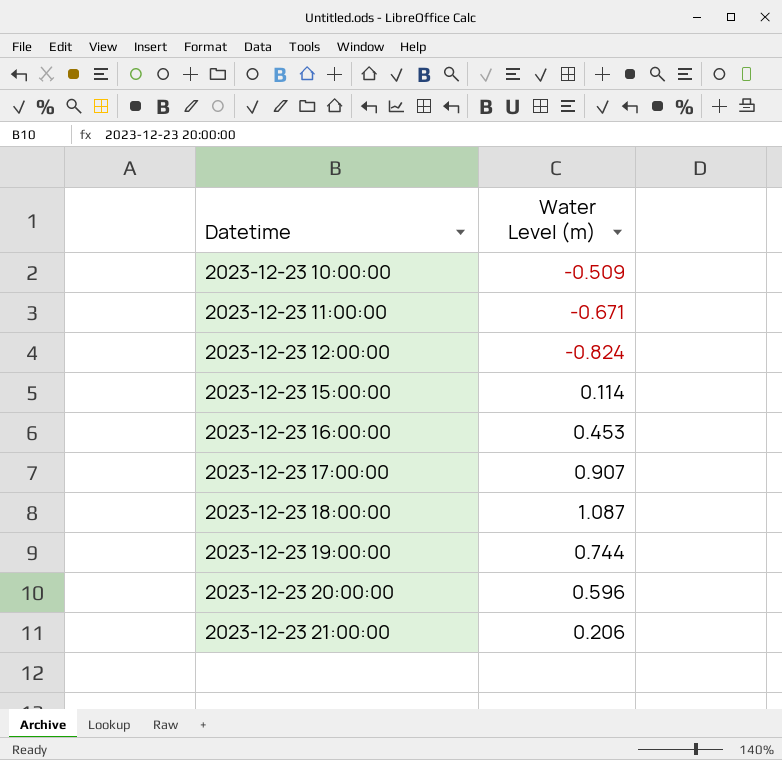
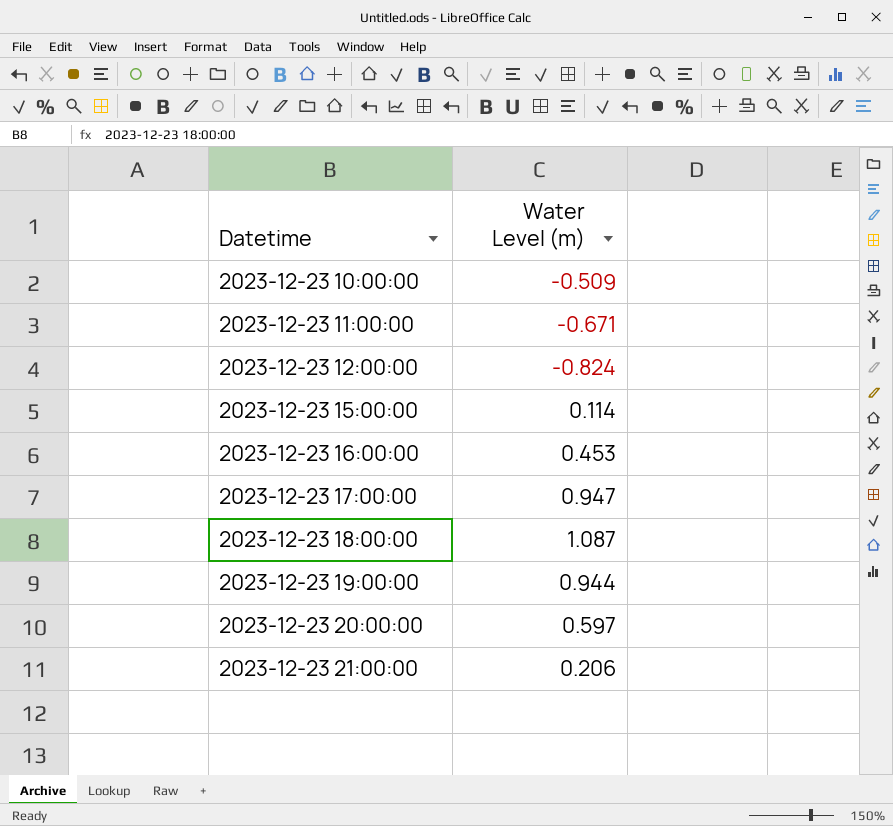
2023-12-23 17:00:00 | Water Level (m): 0.907 -> 0.947
2023-12-23 19:00:00 | Water Level (m): 0.744 -> 0.944
2023-12-23 20:00:00 | Water Level (m): 0.596 -> 0.597

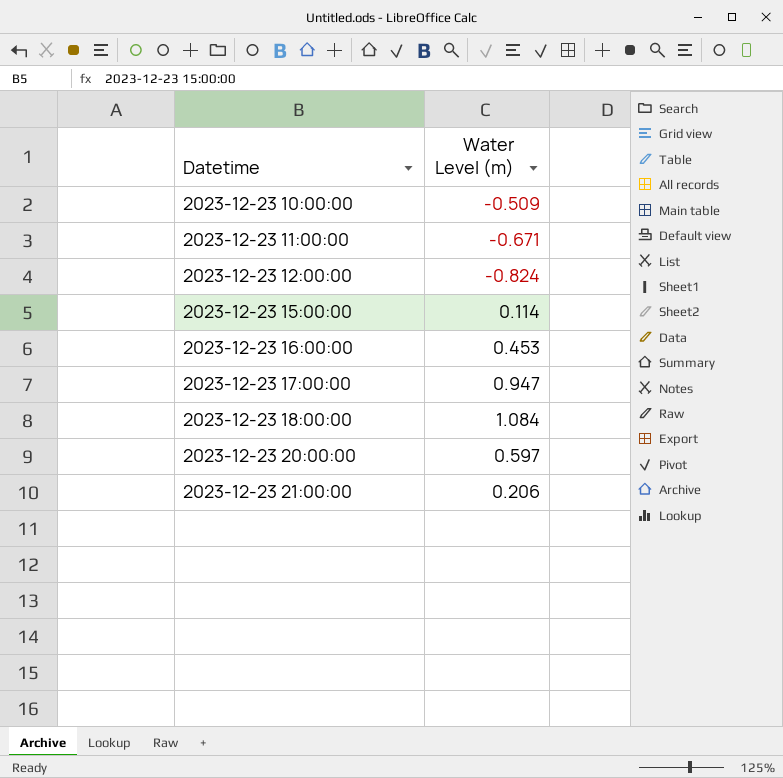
row 2023-12-23 19:00:00: 0.944 -> none
2023-12-23 18:00:00 | Water Level (m): 1.087 -> 1.084

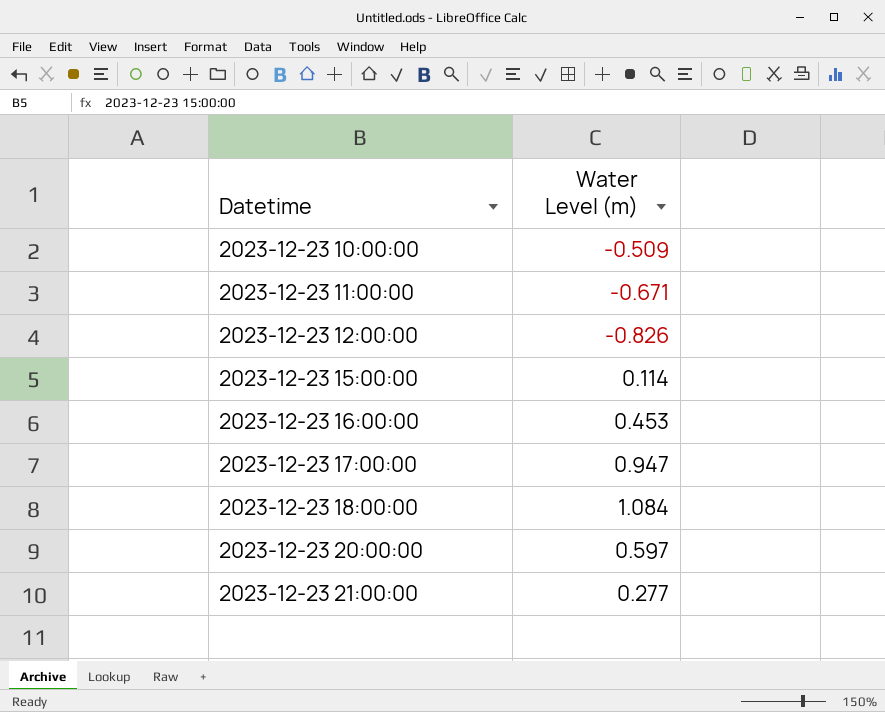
2023-12-23 12:00:00 | Water Level (m): -0.824 -> -0.826
2023-12-23 21:00:00 | Water Level (m): 0.206 -> 0.277

